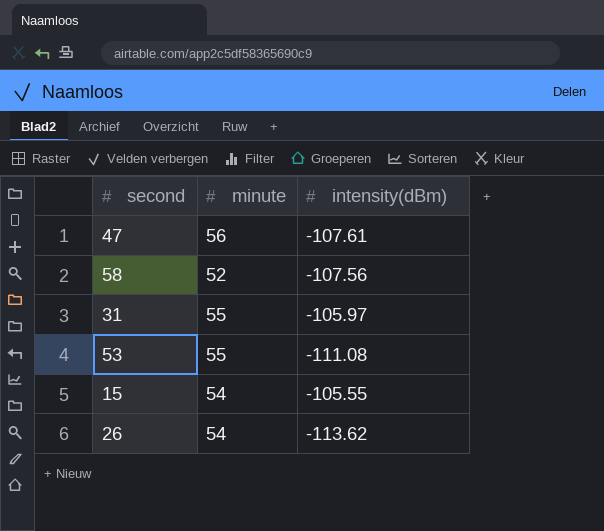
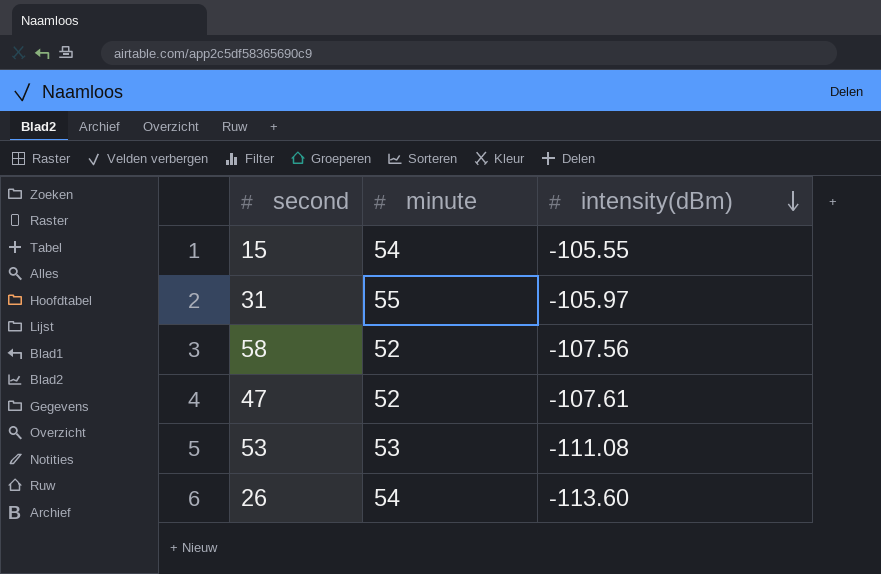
row order: none -> intensity(dBm) descending
47 | minute: 56 -> 52
53 | minute: 55 -> 53
26 | intensity(dBm): -113.62 -> -113.60

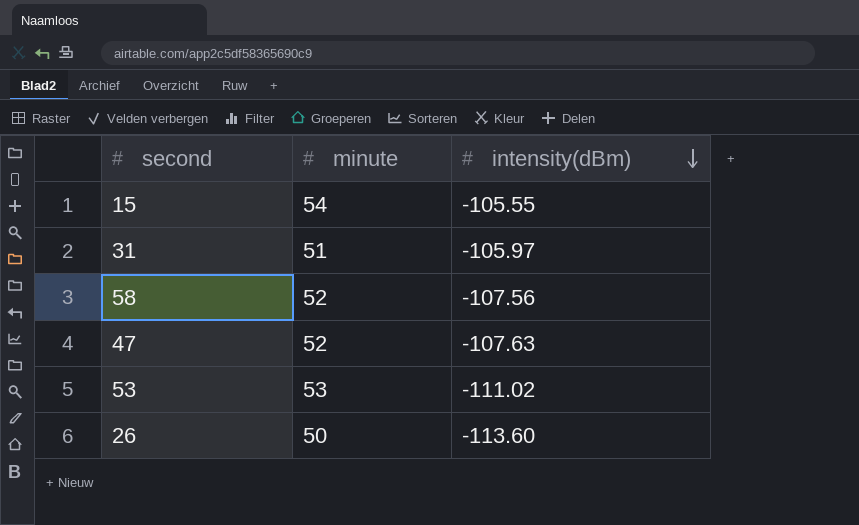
31 | minute: 55 -> 51
47 | intensity(dBm): -107.61 -> -107.63
53 | intensity(dBm): -111.08 -> -111.02
26 | minute: 54 -> 50

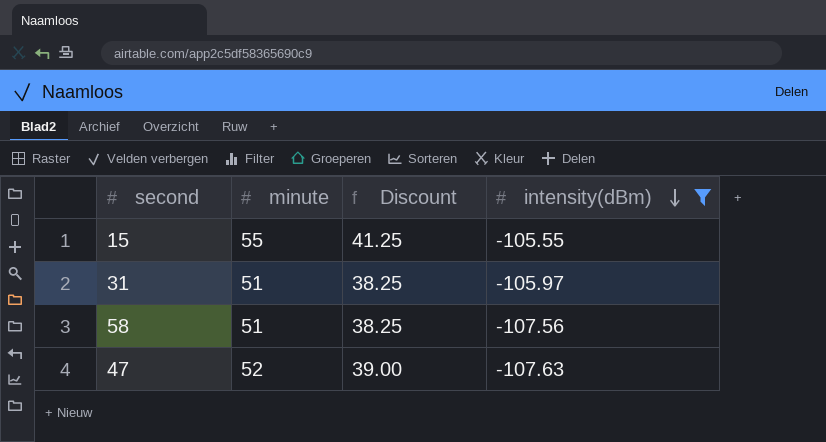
filter: none -> intensity(dBm) >= -107.63
column Discount | formula: none -> [minute] * 0.75
15 | minute: 54 -> 55
58 | minute: 52 -> 51

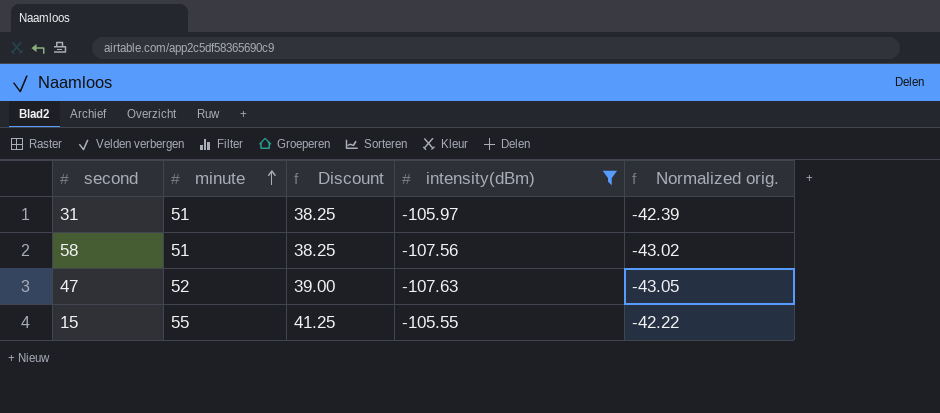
row order: intensity(dBm) descending -> minute ascending
column Normalized orig. | formula: none -> [intensity(dBm)] * 0.4

